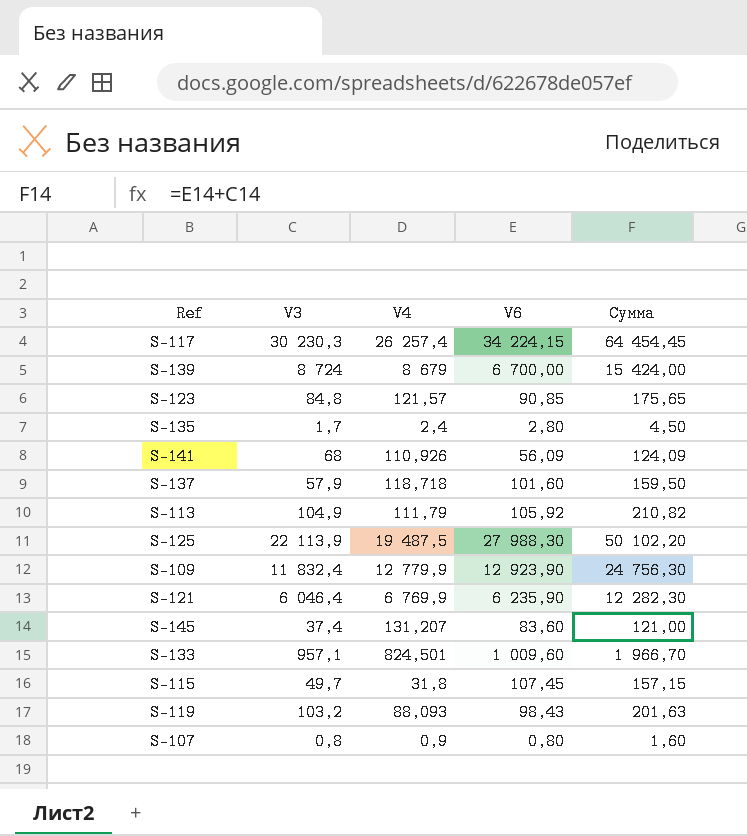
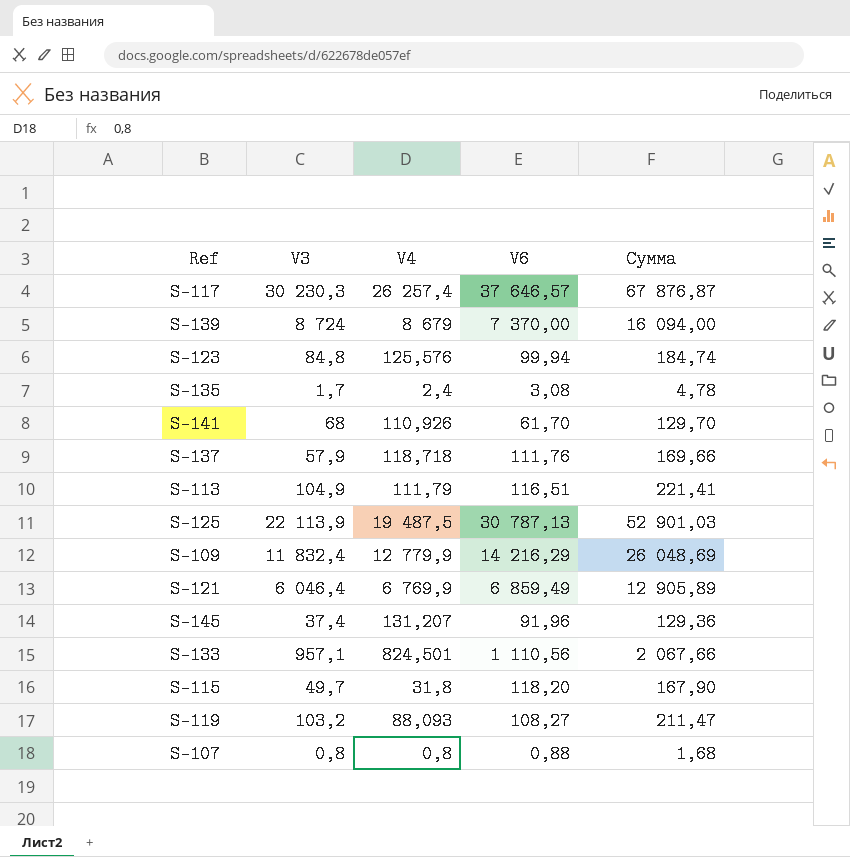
S-117 | V6: 34 224,15 -> 37 646,57
S-117 | Сумма: 64 454,45 -> 67 876,87
S-139 | V6: 6 700,00 -> 7 370,00
S-139 | Сумма: 15 424,00 -> 16 094,00
S-123 | V4: 121,57 -> 125,576
S-123 | V6: 90,85 -> 99,94
S-123 | Сумма: 175,65 -> 184,74
S-135 | V6: 2,80 -> 3,08
S-135 | Сумма: 4,50 -> 4,78
S-141 | V6: 56,09 -> 61,70
S-141 | Сумма: 124,09 -> 129,70
S-137 | V6: 101,60 -> 111,76
S-137 | Сумма: 159,50 -> 169,66
S-113 | V6: 105,92 -> 116,51
S-113 | Сумма: 210,82 -> 221,41
S-125 | V6: 27 988,30 -> 30 787,13
S-125 | Сумма: 50 102,20 -> 52 901,03
S-109 | V6: 12 923,90 -> 14 216,29
S-109 | Сумма: 24 756,30 -> 26 048,69
S-121 | V6: 6 235,90 -> 6 859,49
S-121 | Сумма: 12 282,30 -> 12 905,89
S-145 | V6: 83,60 -> 91,96
S-145 | Сумма: 121,00 -> 129,36
S-133 | V6: 1 009,60 -> 1 110,56
S-133 | Сумма: 1 966,70 -> 2 067,66
S-115 | V6: 107,45 -> 118,20
S-115 | Сумма: 157,15 -> 167,90
S-119 | V6: 98,43 -> 108,27
S-119 | Сумма: 201,63 -> 211,47
S-107 | V4: 0,9 -> 0,8
S-107 | V6: 0,80 -> 0,88
S-107 | Сумма: 1,60 -> 1,68

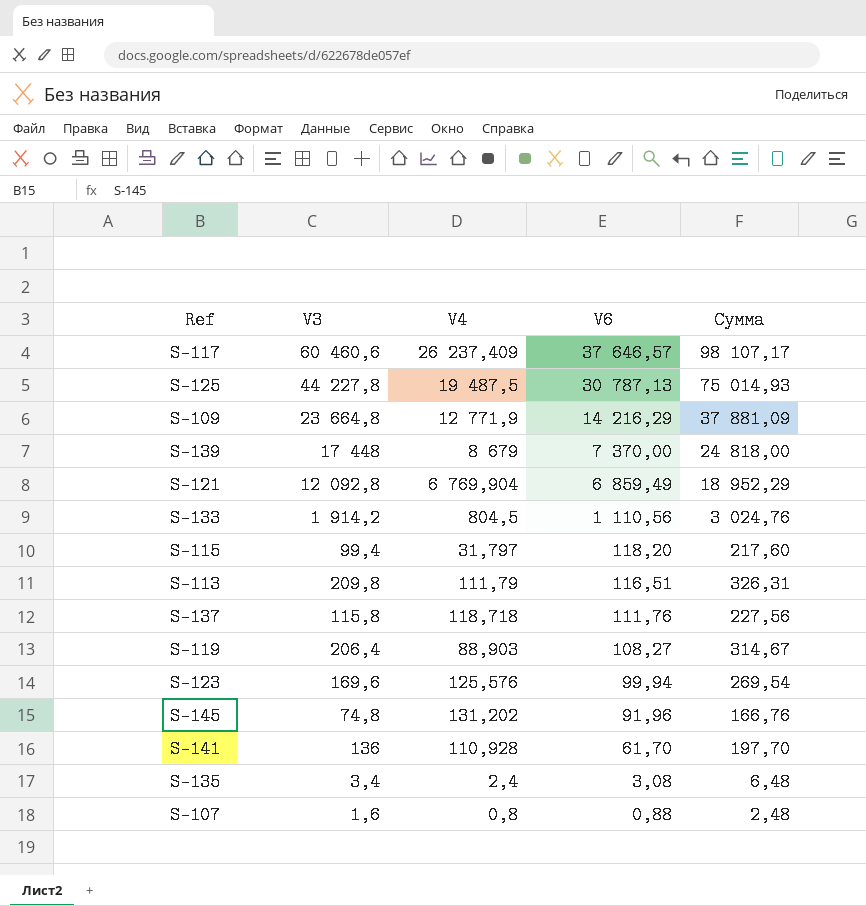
row order: none -> V6 descending
S-117 | V3: 30 230,3 -> 60 460,6
S-117 | V4: 26 257,4 -> 26 237,409
S-117 | Сумма: 67 876,87 -> 98 107,17
S-125 | V3: 22 113,9 -> 44 227,8
S-125 | Сумма: 52 901,03 -> 75 014,93
S-109 | V3: 11 832,4 -> 23 664,8
S-109 | V4: 12 779,9 -> 12 771,9
S-109 | Сумма: 26 048,69 -> 37 881,09
S-139 | V3: 8 724 -> 17 448
S-139 | Сумма: 16 094,00 -> 24 818,00
S-121 | V3: 6 046,4 -> 12 092,8
S-121 | V4: 6 769,9 -> 6 769,904
S-121 | Сумма: 12 905,89 -> 18 952,29
S-133 | V3: 957,1 -> 1 914,2
S-133 | V4: 824,501 -> 804,5
S-133 | Сумма: 2 067,66 -> 3 024,76
S-115 | V3: 49,7 -> 99,4
S-115 | V4: 31,8 -> 31,797
S-115 | Сумма: 167,90 -> 217,60
S-113 | V3: 104,9 -> 209,8
S-113 | Сумма: 221,41 -> 326,31
S-137 | V3: 57,9 -> 115,8
S-137 | Сумма: 169,66 -> 227,56
S-119 | V3: 103,2 -> 206,4
S-119 | V4: 88,093 -> 88,903
S-119 | Сумма: 211,47 -> 314,67
S-123 | V3: 84,8 -> 169,6
S-123 | Сумма: 184,74 -> 269,54
S-145 | V3: 37,4 -> 74,8
S-145 | V4: 131,207 -> 131,202
S-145 | Сумма: 129,36 -> 166,76
S-141 | V3: 68 -> 136
S-141 | V4: 110,926 -> 110,928
S-141 | Сумма: 129,70 -> 197,70
S-135 | V3: 1,7 -> 3,4
S-135 | Сумма: 4,78 -> 6,48
S-107 | V3: 0,8 -> 1,6
S-107 | Сумма: 1,68 -> 2,48

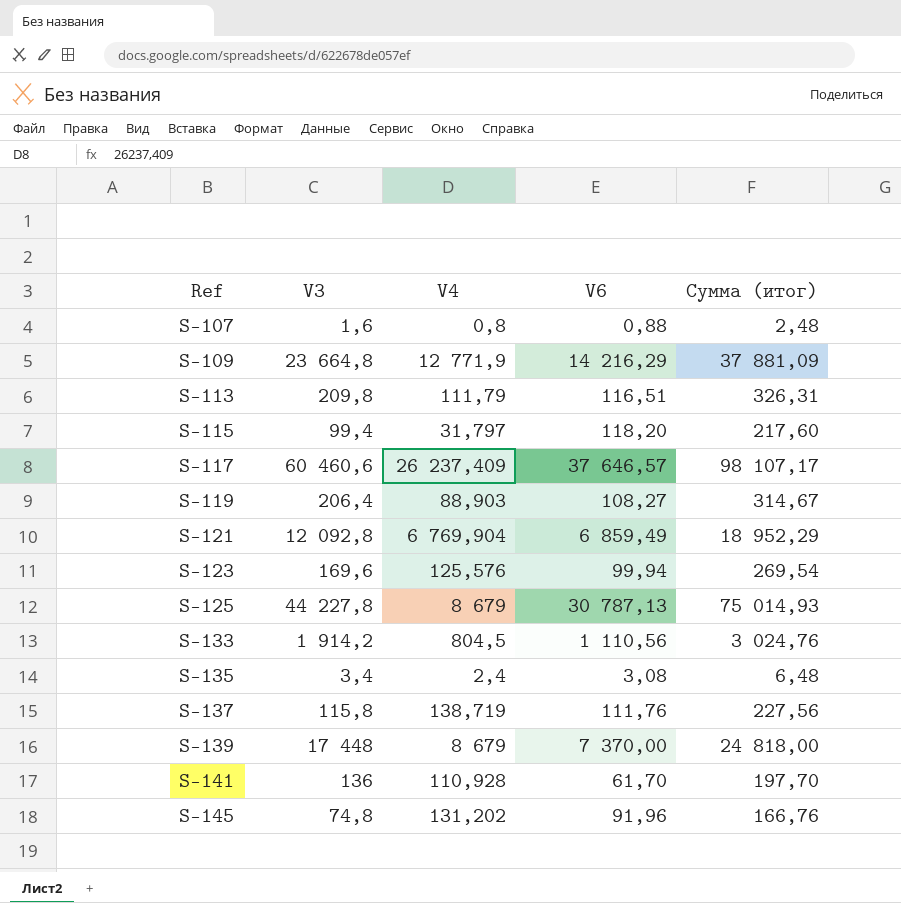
row order: V6 descending -> Ref ascending
column name: Сумма -> Сумма (итог)
S-125 | V4: 19 487,5 -> 8 679
S-137 | V4: 118,718 -> 138,719

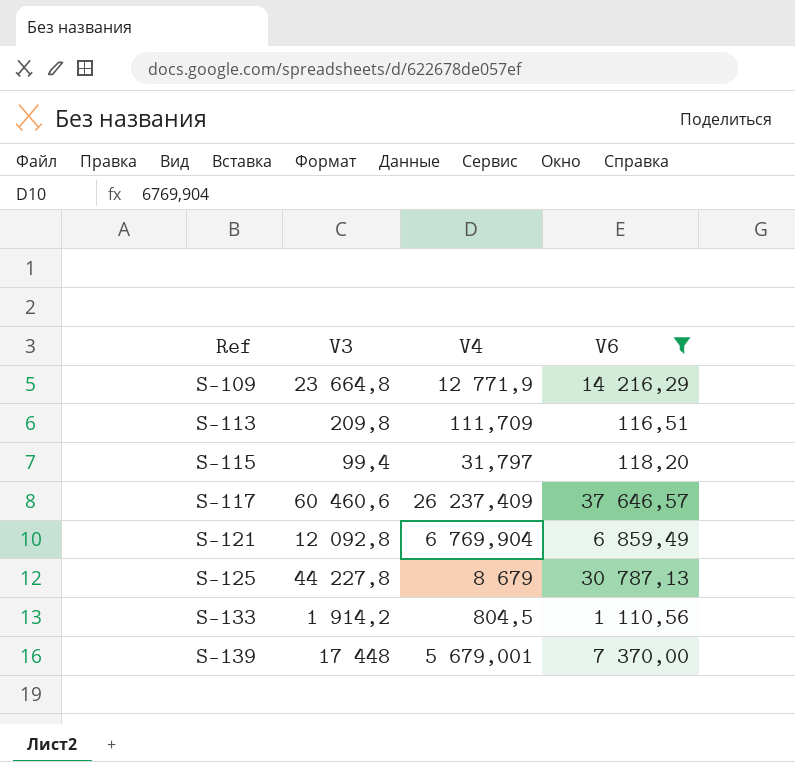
filter: none -> V6 >= 116,51
column Сумма (итог) | formula: [V3] + [V6] -> none
S-113 | V4: 111,79 -> 111,709
S-139 | V4: 8 679 -> 5 679,001

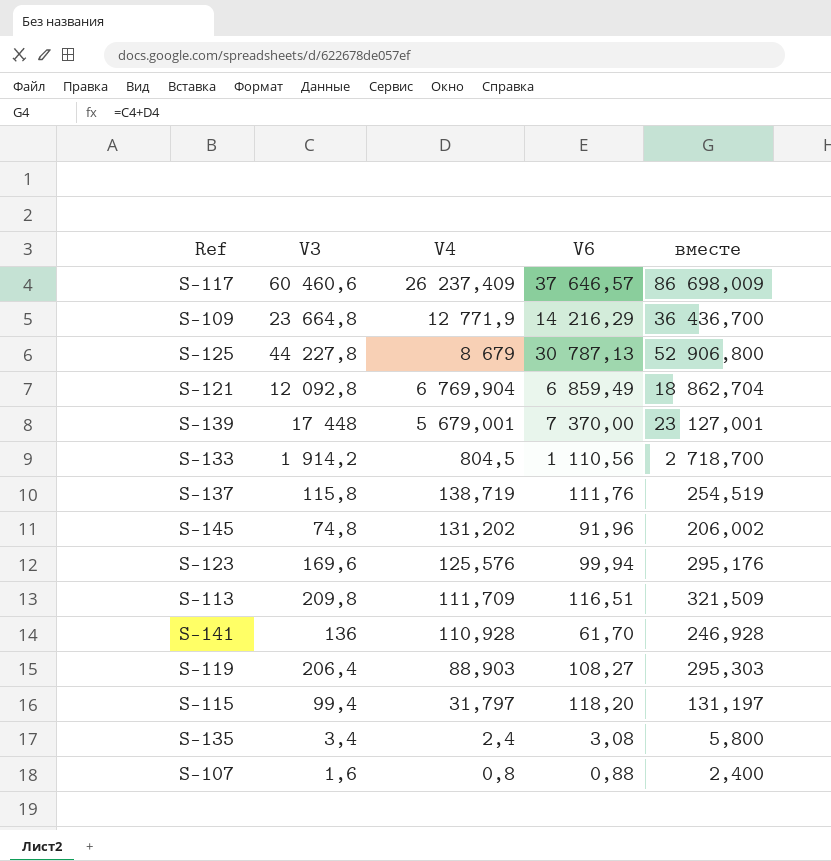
filter: V6 >= 116,51 -> none
row order: Ref ascending -> V4 descending
column вместе | formula: none -> [V3] + [V4]

